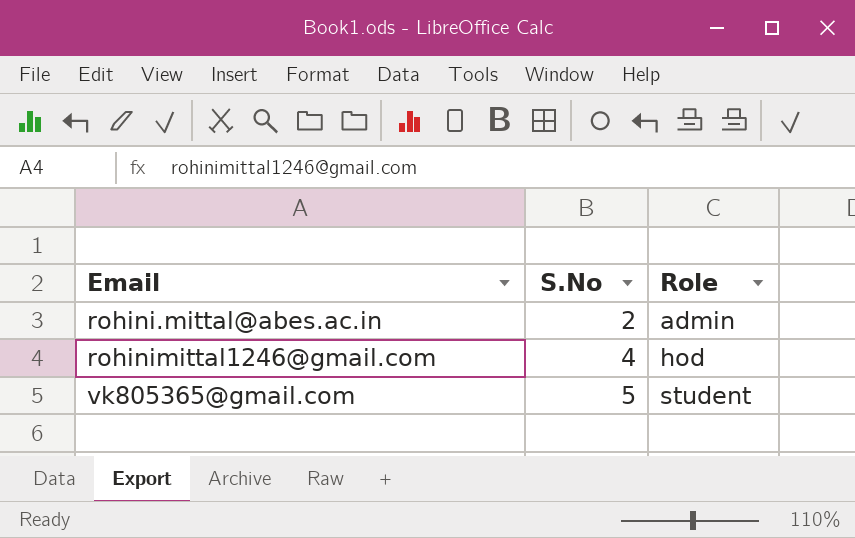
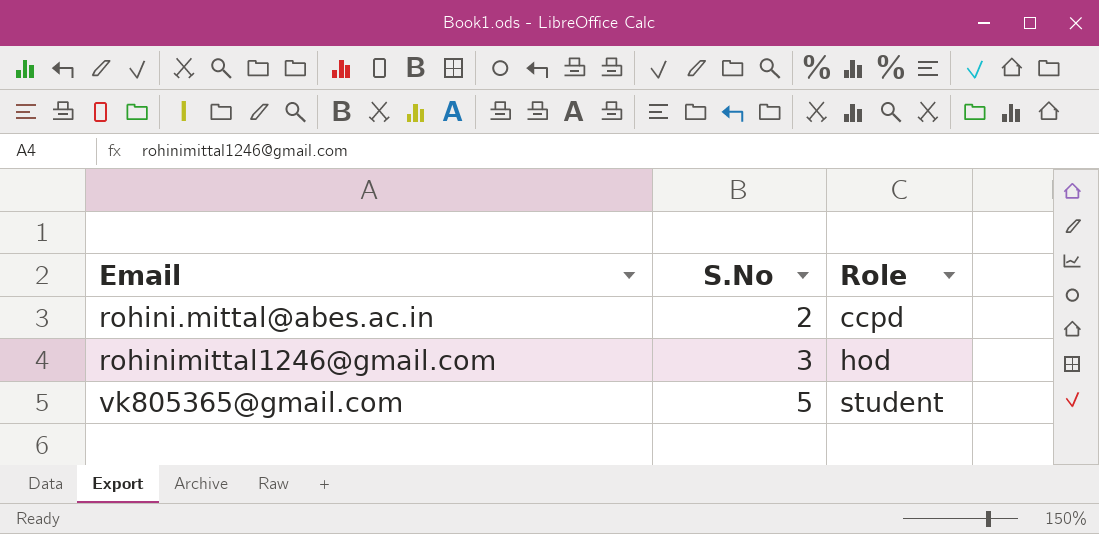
rohini.mittal@abes.ac.in | Role: admin -> ccpd
rohinimittal1246@gmail.com | S.No: 4 -> 3

